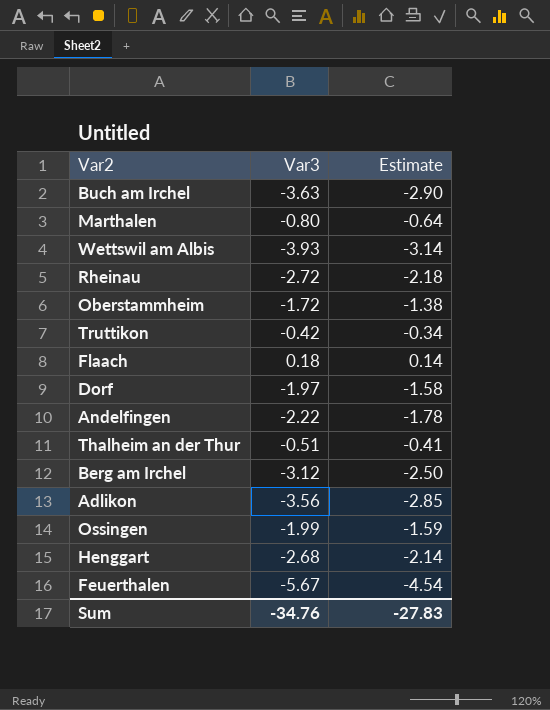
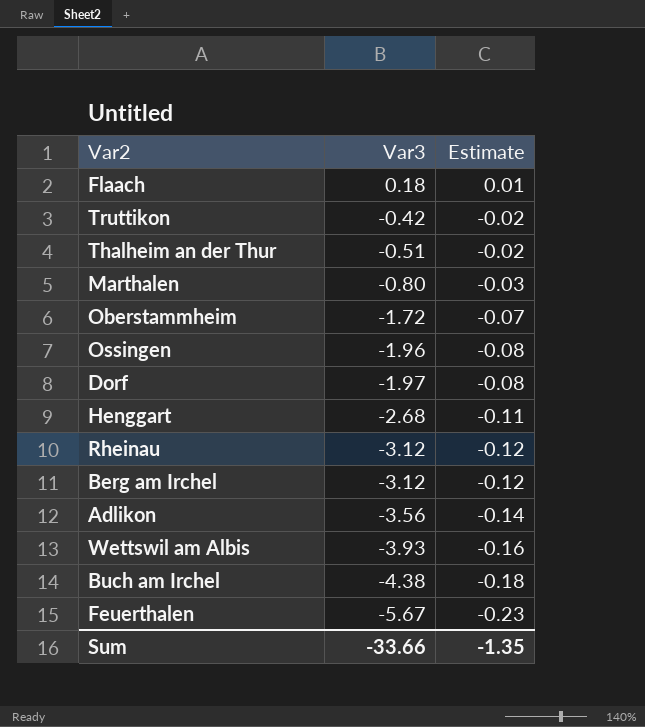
row order: none -> Var3 descending
column Estimate | formula: [Var3] * 0.8 -> [Var3] * 0.04
row Andelfingen: -2.22 | -1.78 -> none
Ossingen | Var3: -1.99 -> -1.96
Rheinau | Var3: -2.72 -> -3.12
Buch am Irchel | Var3: -3.63 -> -4.38
Sum | Var3: -34.76 -> -33.66
Sum | Estimate: -27.83 -> -1.35

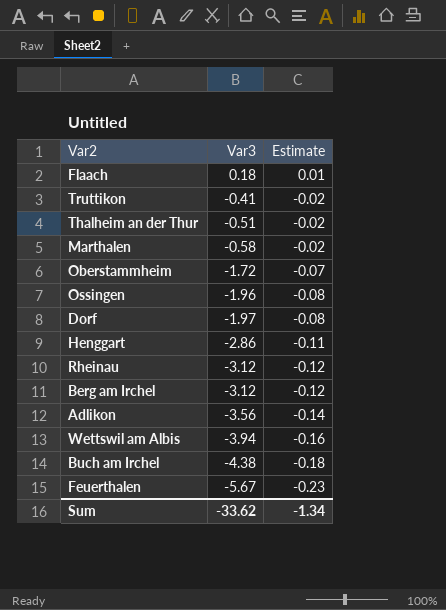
Truttikon | Var3: -0.42 -> -0.41
Marthalen | Var3: -0.80 -> -0.58
Marthalen | Estimate: -0.03 -> -0.02
Henggart | Var3: -2.68 -> -2.86
Wettswil am Albis | Var3: -3.93 -> -3.94
Sum | Var3: -33.66 -> -33.62
Sum | Estimate: -1.35 -> -1.34

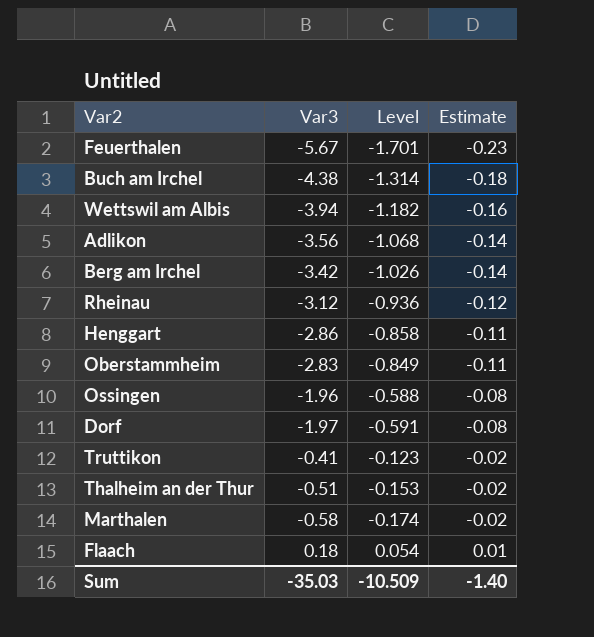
row order: Var3 descending -> Estimate ascending
column Level | formula: none -> [Var3] * 0.3
Berg am Irchel | Var3: -3.12 -> -3.42
Berg am Irchel | Estimate: -0.12 -> -0.14
Oberstammheim | Var3: -1.72 -> -2.83
Oberstammheim | Estimate: -0.07 -> -0.11
Sum | Var3: -33.62 -> -35.03
Sum | Estimate: -1.34 -> -1.40

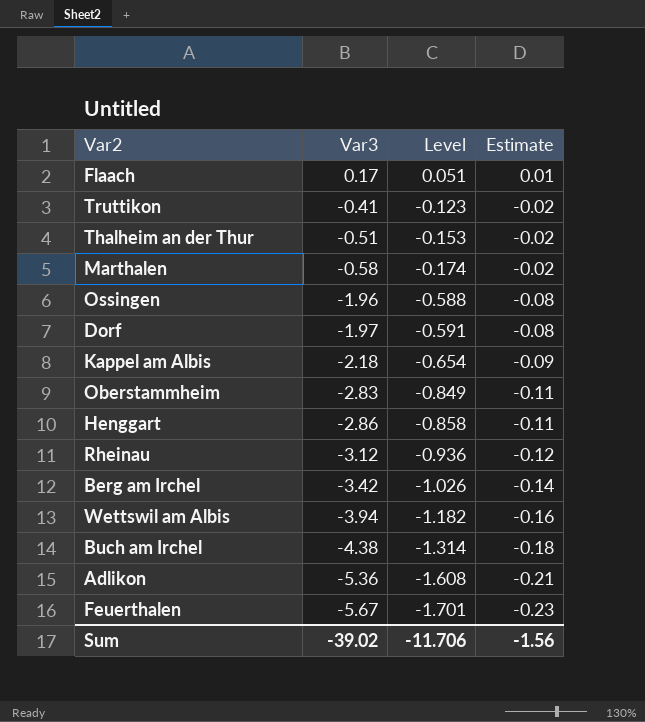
row order: Estimate ascending -> Var3 descending
Flaach | Var3: 0.18 -> 0.17
Flaach | Level: 0.054 -> 0.051
row Kappel am Albis: none -> -2.18 | -0.654 | -0.09
Adlikon | Var3: -3.56 -> -5.36
Adlikon | Level: -1.068 -> -1.608
Adlikon | Estimate: -0.14 -> -0.21
Sum | Var3: -35.03 -> -39.02
Sum | Level: -10.509 -> -11.706
Sum | Estimate: -1.40 -> -1.56

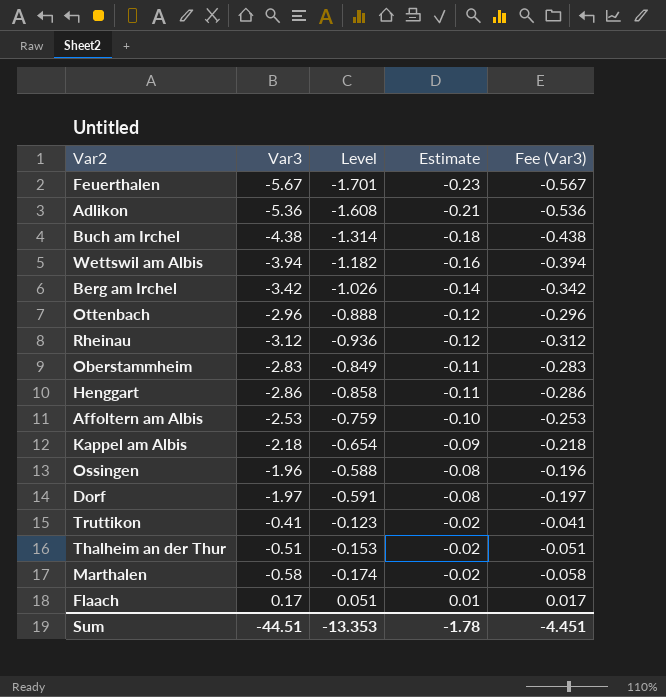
row order: Var3 descending -> Estimate ascending
column Fee (Var3) | formula: none -> [Var3] * 0.1
row Ottenbach: none -> -2.96 | -0.888 | -0.12 | -0.296
row Affoltern am Albis: none -> -2.53 | -0.759 | -0.10 | -0.253
Sum | Var3: -39.02 -> -44.51
Sum | Level: -11.706 -> -13.353
Sum | Estimate: -1.56 -> -1.78

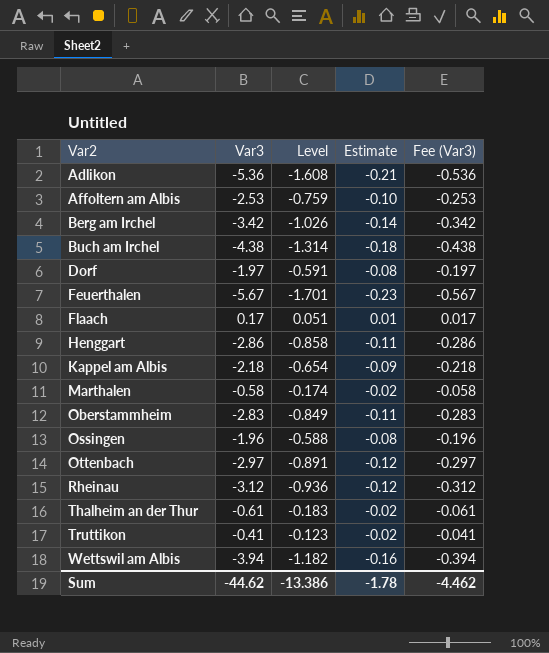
row order: Estimate ascending -> Var2 ascending
Ottenbach | Var3: -2.96 -> -2.97
Ottenbach | Level: -0.888 -> -0.891
Ottenbach | Fee (Var3): -0.296 -> -0.297
Thalheim an der Thur | Var3: -0.51 -> -0.61
Thalheim an der Thur | Level: -0.153 -> -0.183
Thalheim an der Thur | Fee (Var3): -0.051 -> -0.061
Sum | Var3: -44.51 -> -44.62
Sum | Level: -13.353 -> -13.386
Sum | Fee (Var3): -4.451 -> -4.462

